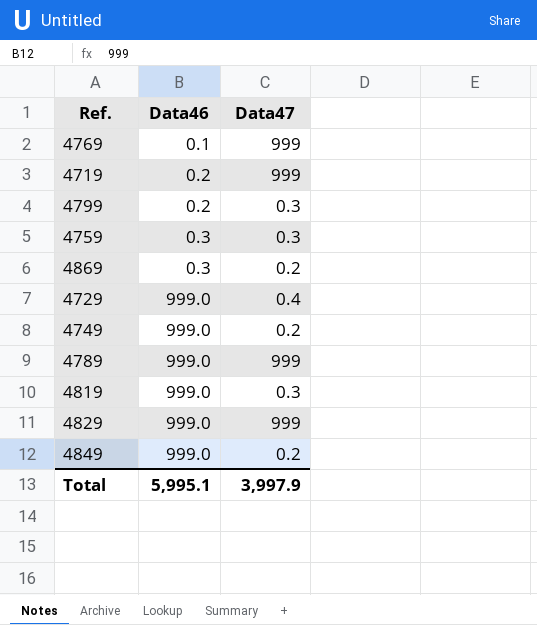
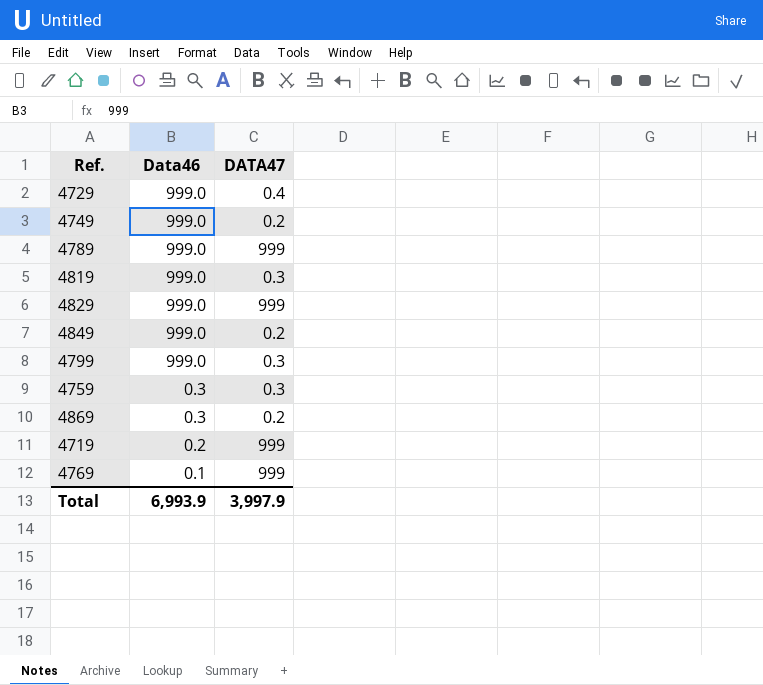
row order: Data46 ascending -> Data46 descending
column name: Data47 -> DATA47
4799 | Data46: 0.2 -> 999.0
Total | Data46: 5,995.1 -> 6,993.9

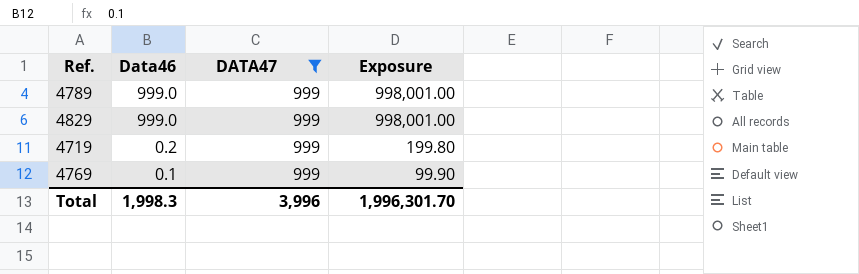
filter: none -> DATA47 = 999
column Exposure | formula: none -> [Data46] * [DATA47]
Total | Data46: 6,993.9 -> 1,998.3
Total | DATA47: 3,997.9 -> 3,996

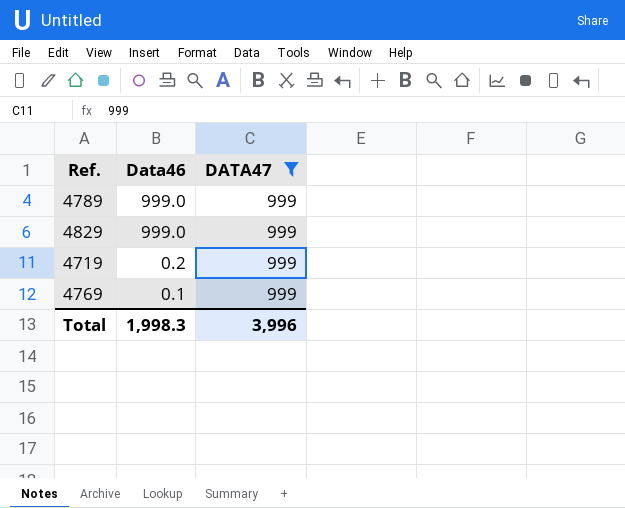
column Exposure | formula: [Data46] * [DATA47] -> none

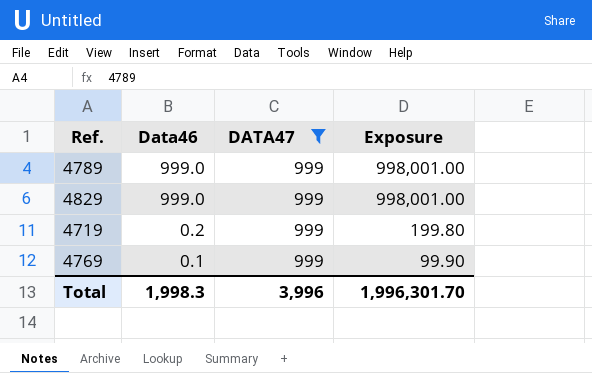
column Exposure | formula: none -> [Data46] * [DATA47]

